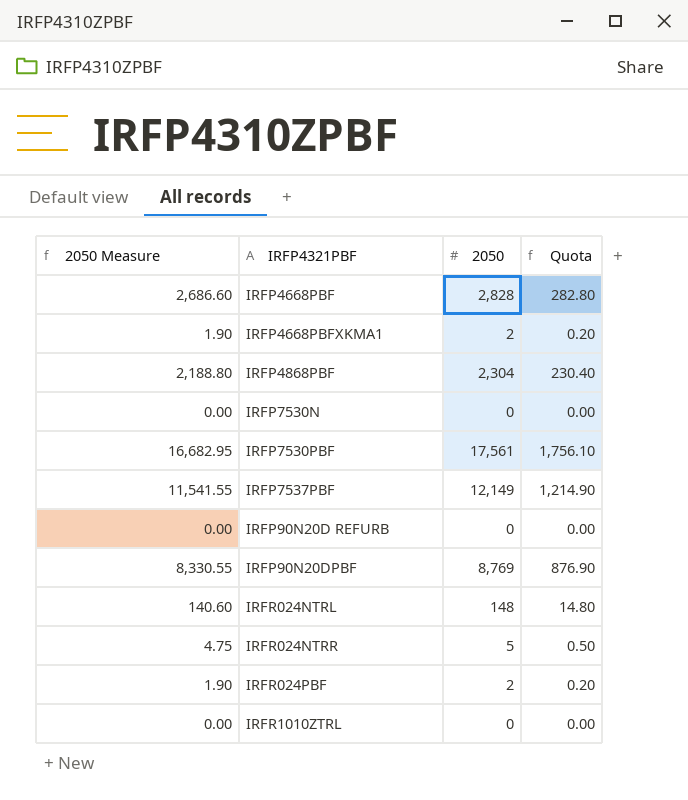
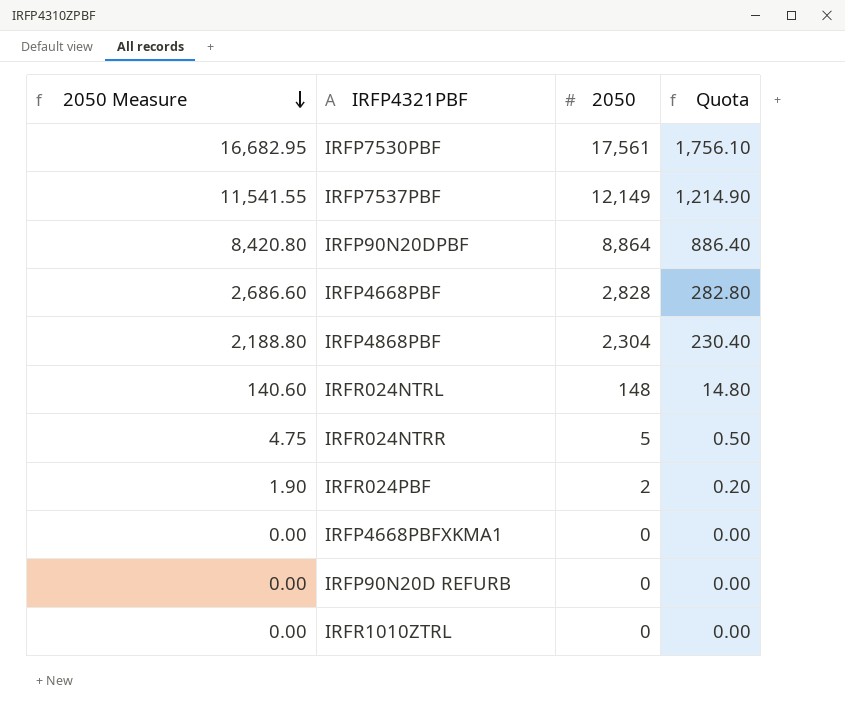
row order: none -> 2050 Measure descending
row IRFP7530N: 0.00 | 0 | 0.00 -> none
IRFP90N20DPBF | 2050 Measure: 8,330.55 -> 8,420.80
IRFP90N20DPBF | 2050: 8,769 -> 8,864
IRFP90N20DPBF | Quota: 876.90 -> 886.40
IRFP4668PBFXKMA1 | 2050 Measure: 1.90 -> 0.00
IRFP4668PBFXKMA1 | 2050: 2 -> 0
IRFP4668PBFXKMA1 | Quota: 0.20 -> 0.00

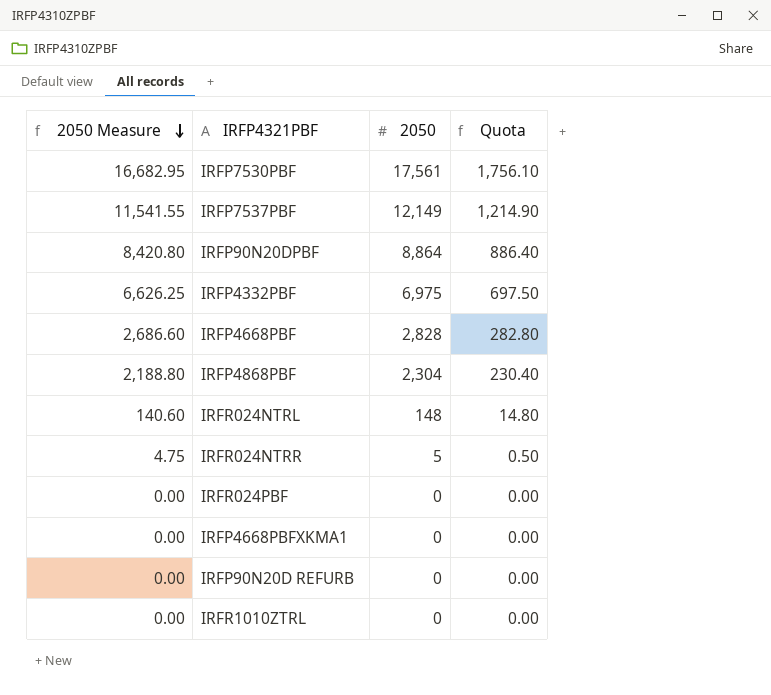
row IRFP4332PBF: none -> 6,626.25 | 6,975 | 697.50
IRFR024PBF | 2050 Measure: 1.90 -> 0.00
IRFR024PBF | 2050: 2 -> 0
IRFR024PBF | Quota: 0.20 -> 0.00

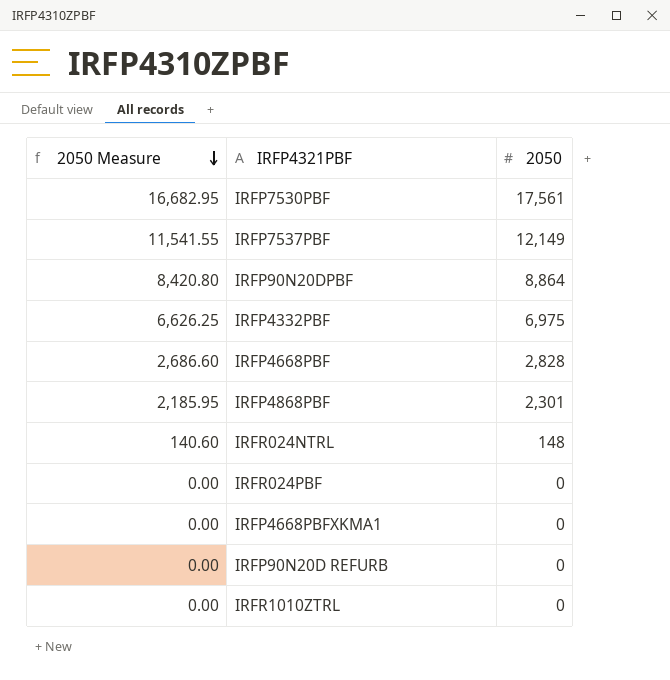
column Quota | formula: [2050] * 0.1 -> none
row IRFR024NTRR: 4.75 | 5 | 0.50 -> none
IRFP4868PBF | 2050 Measure: 2,188.80 -> 2,185.95
IRFP4868PBF | 2050: 2,304 -> 2,301

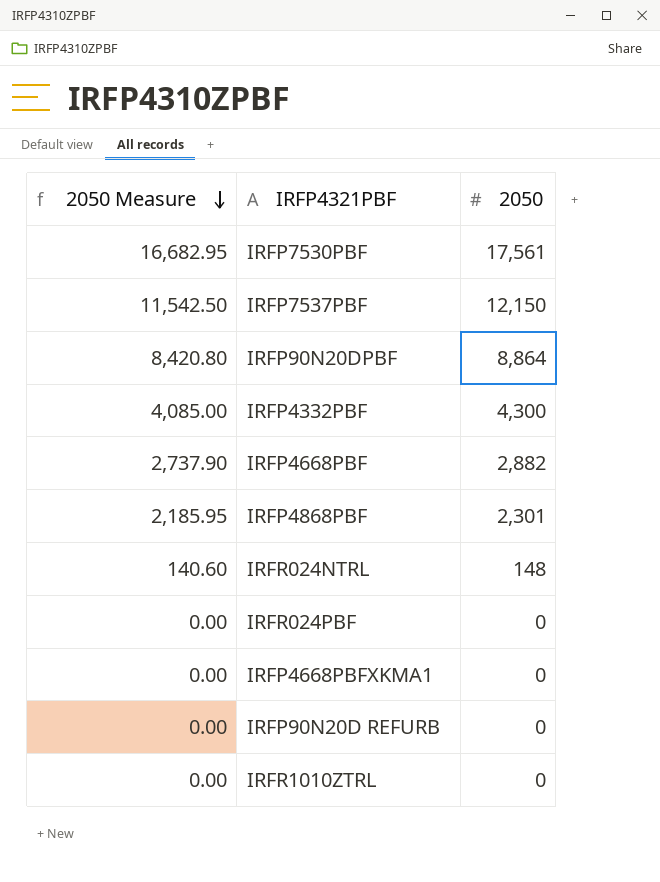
IRFP7537PBF | 2050 Measure: 11,541.55 -> 11,542.50
IRFP7537PBF | 2050: 12,149 -> 12,150
IRFP4332PBF | 2050 Measure: 6,626.25 -> 4,085.00
IRFP4332PBF | 2050: 6,975 -> 4,300
IRFP4668PBF | 2050 Measure: 2,686.60 -> 2,737.90
IRFP4668PBF | 2050: 2,828 -> 2,882

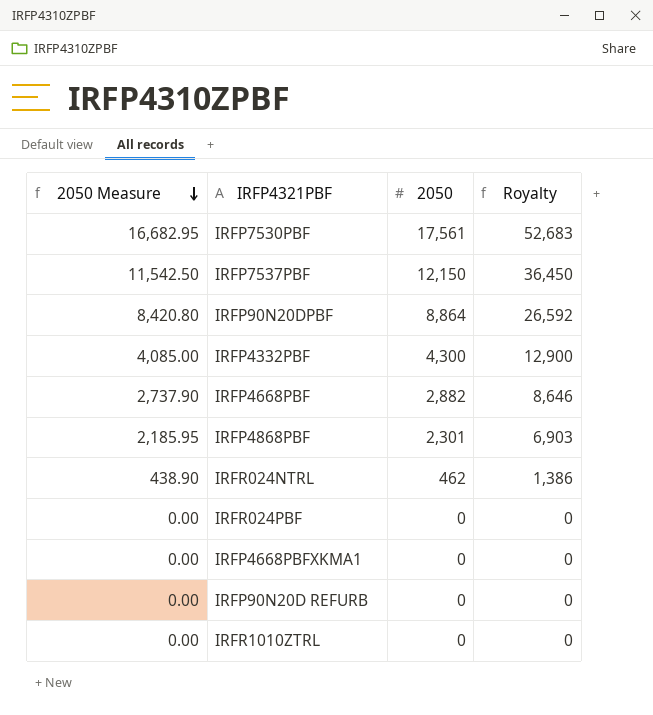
column Royalty | formula: none -> [2050] * 3
IRFR024NTRL | 2050 Measure: 140.60 -> 438.90
IRFR024NTRL | 2050: 148 -> 462

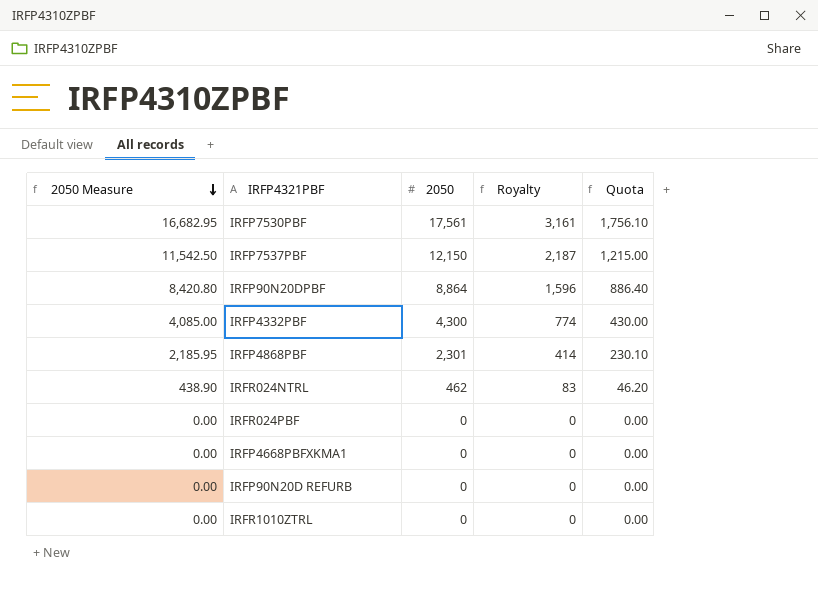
column Royalty | formula: [2050] * 3 -> [2050] * 0.18
column Quota | formula: none -> [2050] * 0.1
row IRFP4668PBF: 2,737.90 | 2,882 | 8,646 -> none

